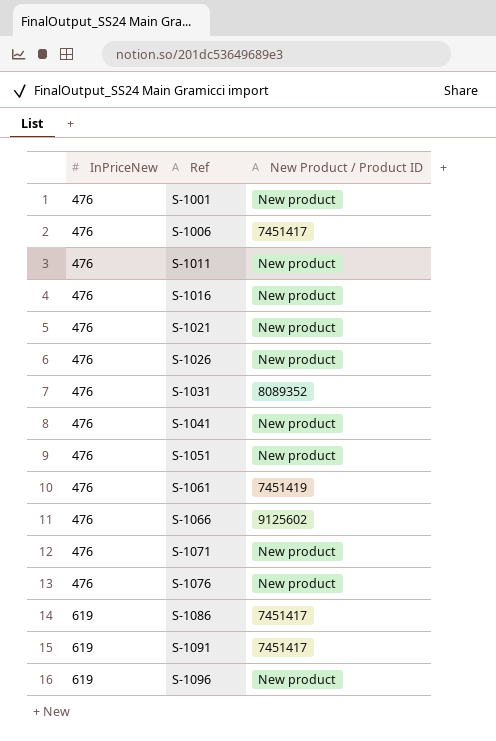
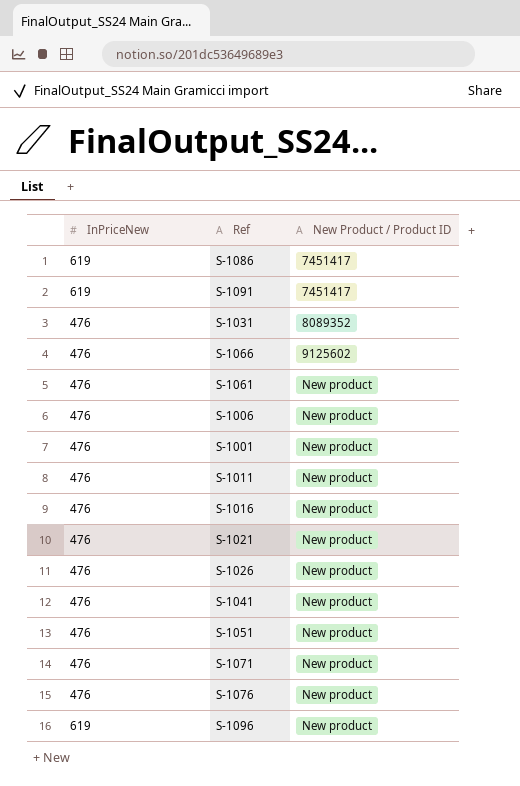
row order: InPriceNew ascending -> New Product / Product ID ascending
S-1061 | New Product / Product ID: 7451419 -> New product
S-1006 | New Product / Product ID: 7451417 -> New product

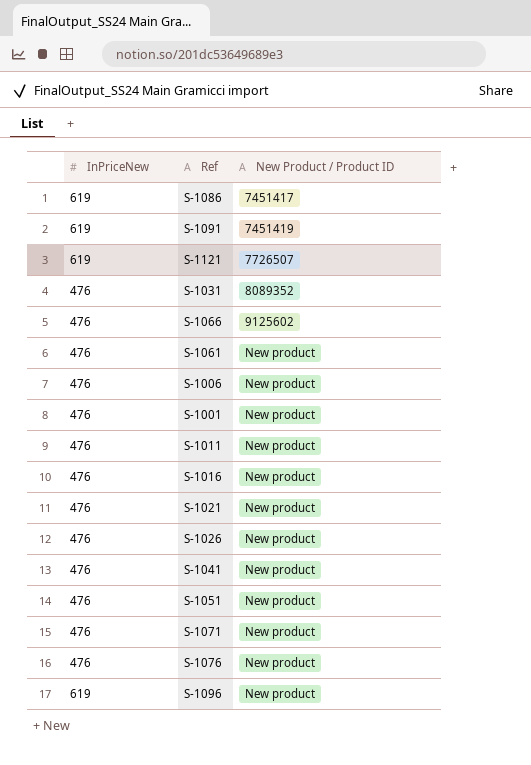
S-1091 | New Product / Product ID: 7451417 -> 7451419
row S-1121: none -> 619 | 7726507

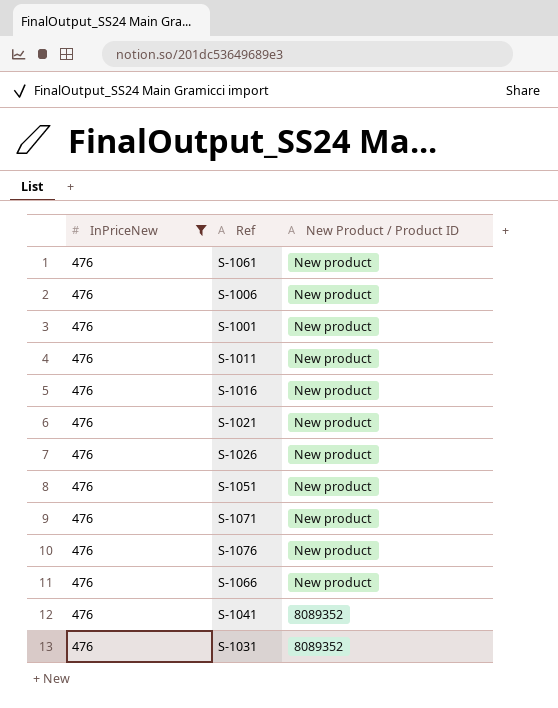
filter: none -> InPriceNew = 476
row order: New Product / Product ID ascending -> New Product / Product ID descending
S-1066 | New Product / Product ID: 9125602 -> New product
S-1041 | New Product / Product ID: New product -> 8089352

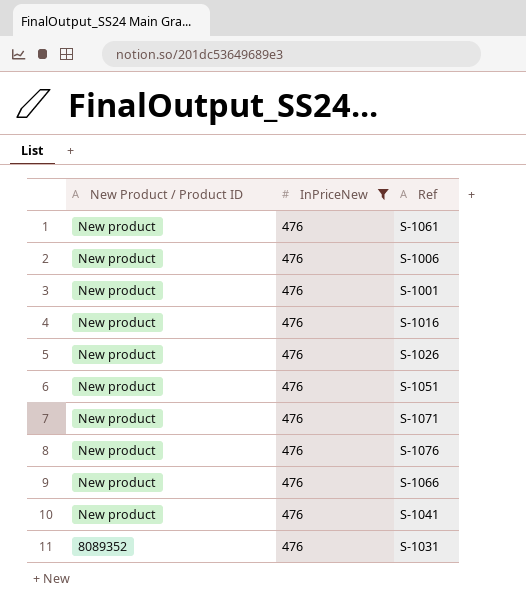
column New Product / Product ID | position: 3 -> 1
row S-1011: 476 | New product -> none
row S-1021: 476 | New product -> none
S-1041 | New Product / Product ID: 8089352 -> New product

